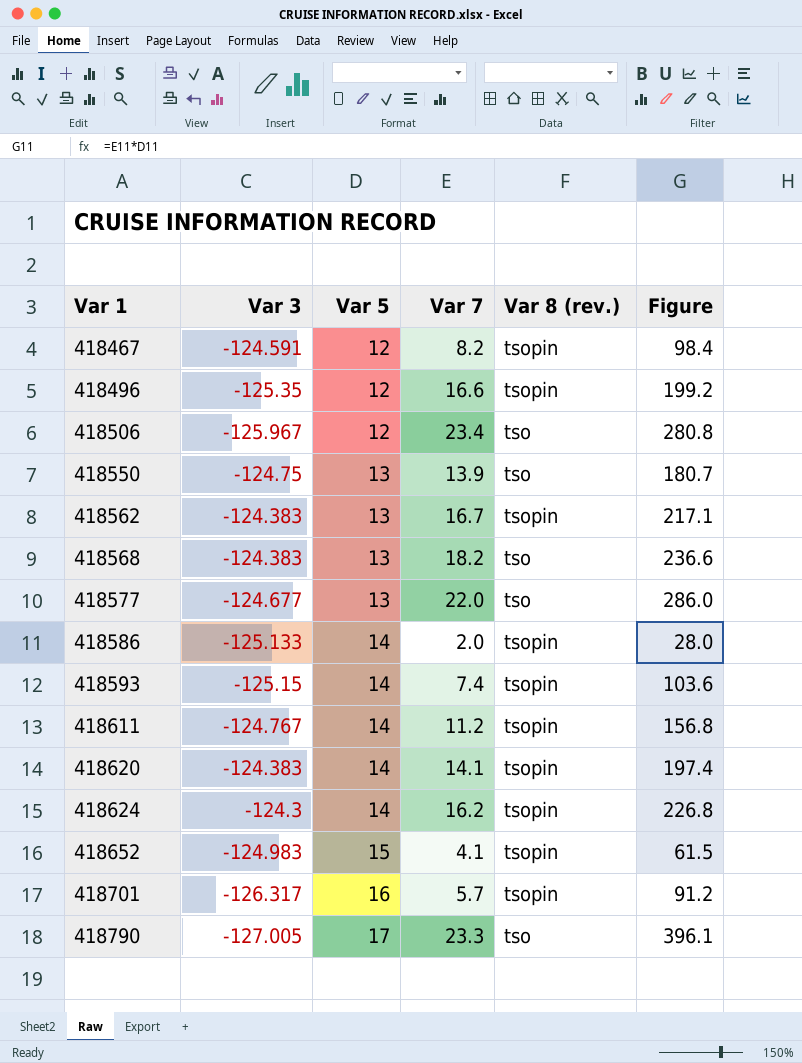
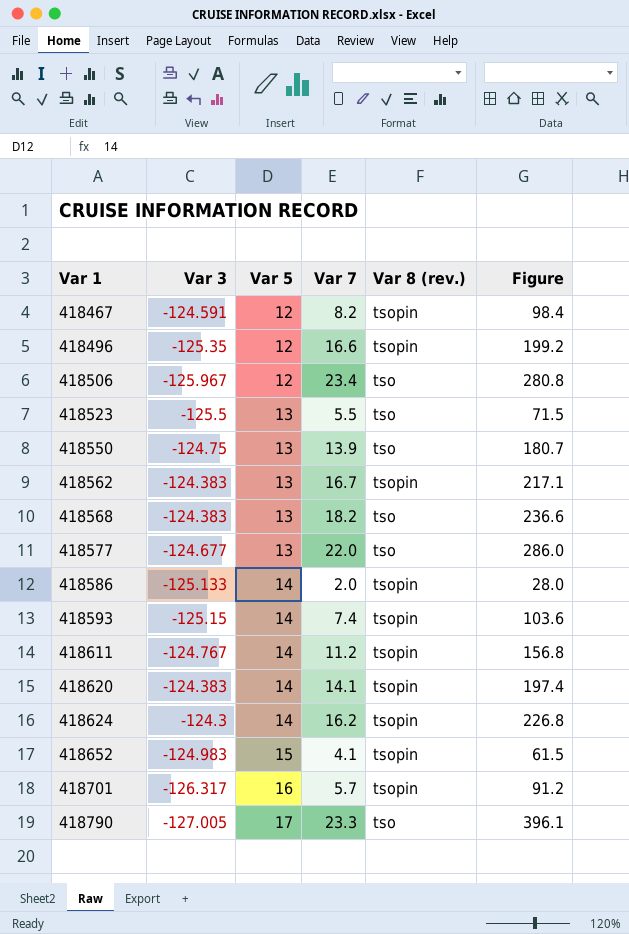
row 418523: none -> -125.5 | 13 | 5.5 | tso | 71.5

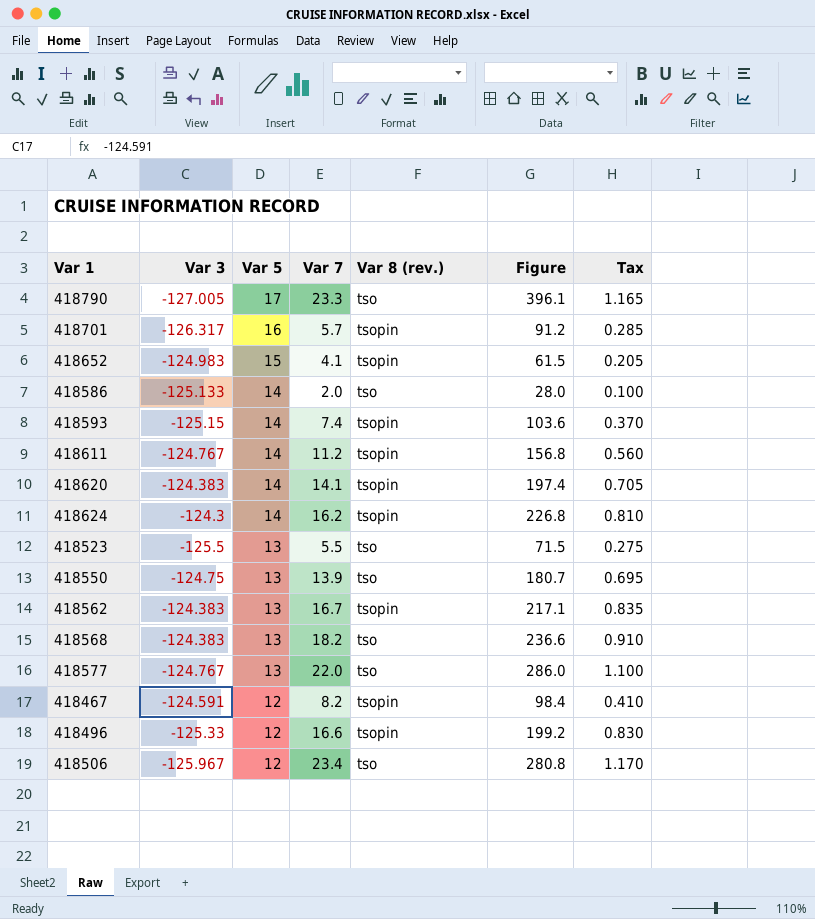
row order: Var 1 ascending -> Var 5 descending
column Tax | formula: none -> [Var 7] * 0.05
418586 | Var 8 (rev.): tsopin -> tso
418577 | Var 3: -124.677 -> -124.767
418496 | Var 3: -125.35 -> -125.33

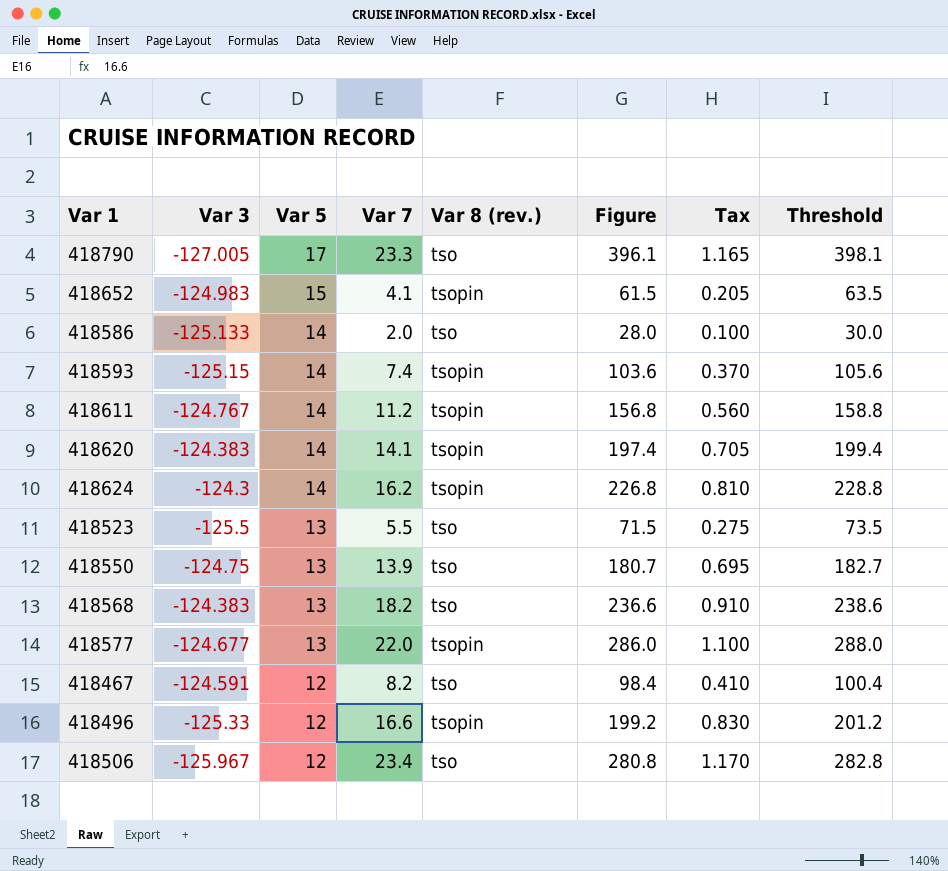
column Threshold | formula: none -> [Figure] + 2
row 418701: -126.317 | 16 | 5.7 | tsopin | 91.2 | 0.285 -> none
row 418562: -124.383 | 13 | 16.7 | tsopin | 217.1 | 0.835 -> none
418577 | Var 3: -124.767 -> -124.677
418577 | Var 8 (rev.): tso -> tsopin
418467 | Var 8 (rev.): tsopin -> tso

